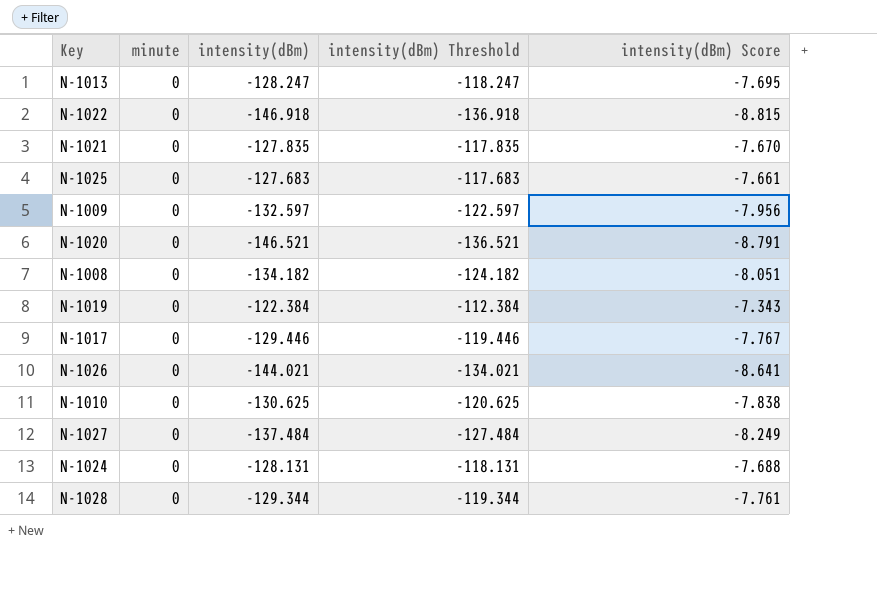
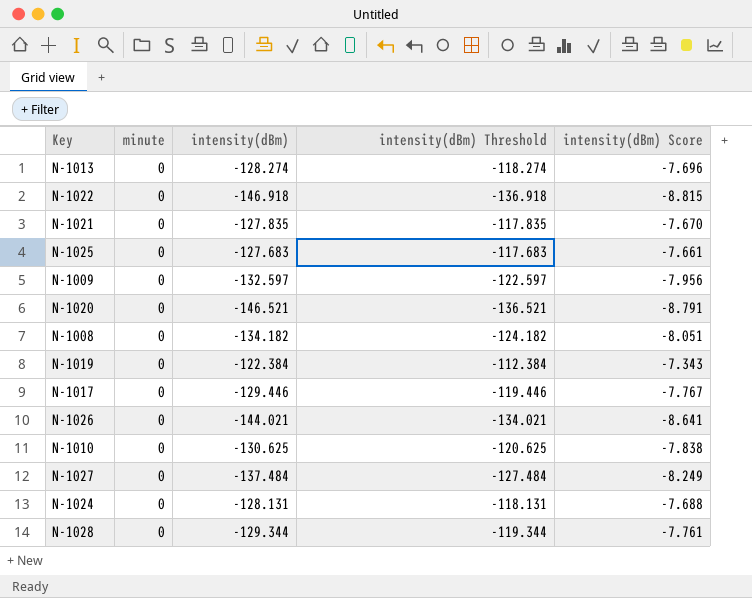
N-1013 | intensity(dBm): -128.247 -> -128.274
N-1013 | intensity(dBm) Threshold: -118.247 -> -118.274
N-1013 | intensity(dBm) Score: -7.695 -> -7.696

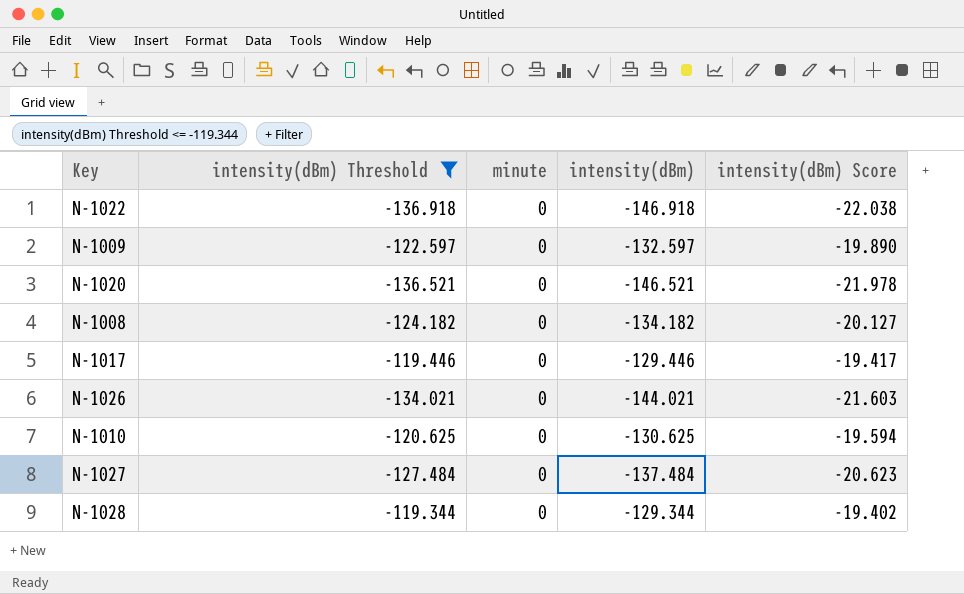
filter: none -> intensity(dBm) Threshold <= -119.344
column intensity(dBm) Threshold | position: 4 -> 2
column intensity(dBm) Score | formula: [intensity(dBm)] * 0.06 -> [intensity(dBm)] * 0.15

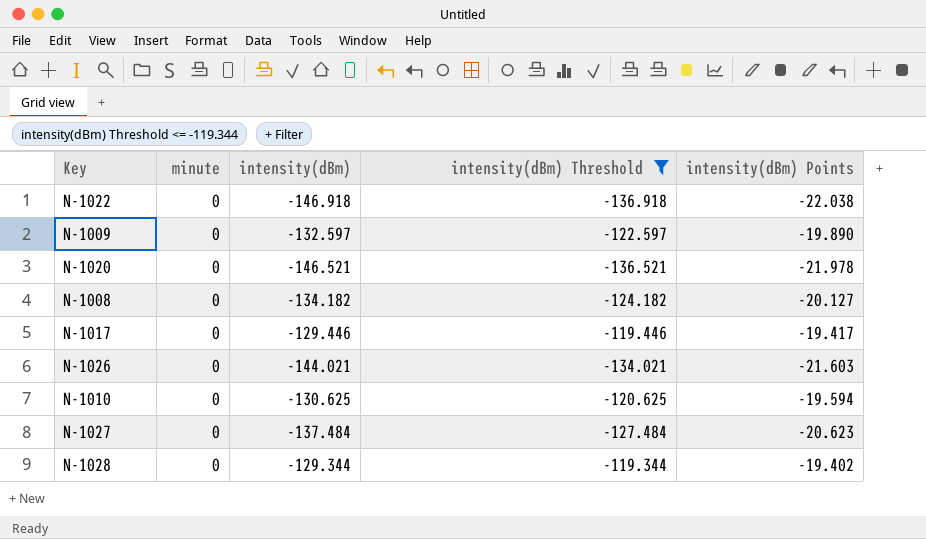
column intensity(dBm) Threshold | position: 2 -> 4
column name: intensity(dBm) Score -> intensity(dBm) Points

